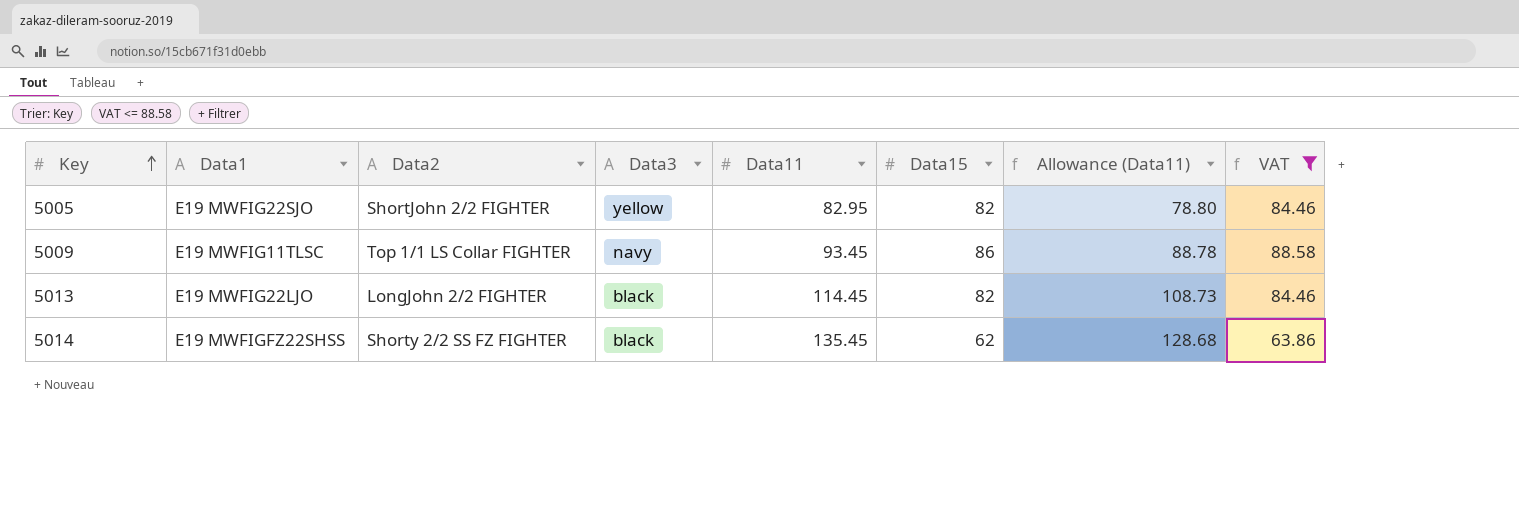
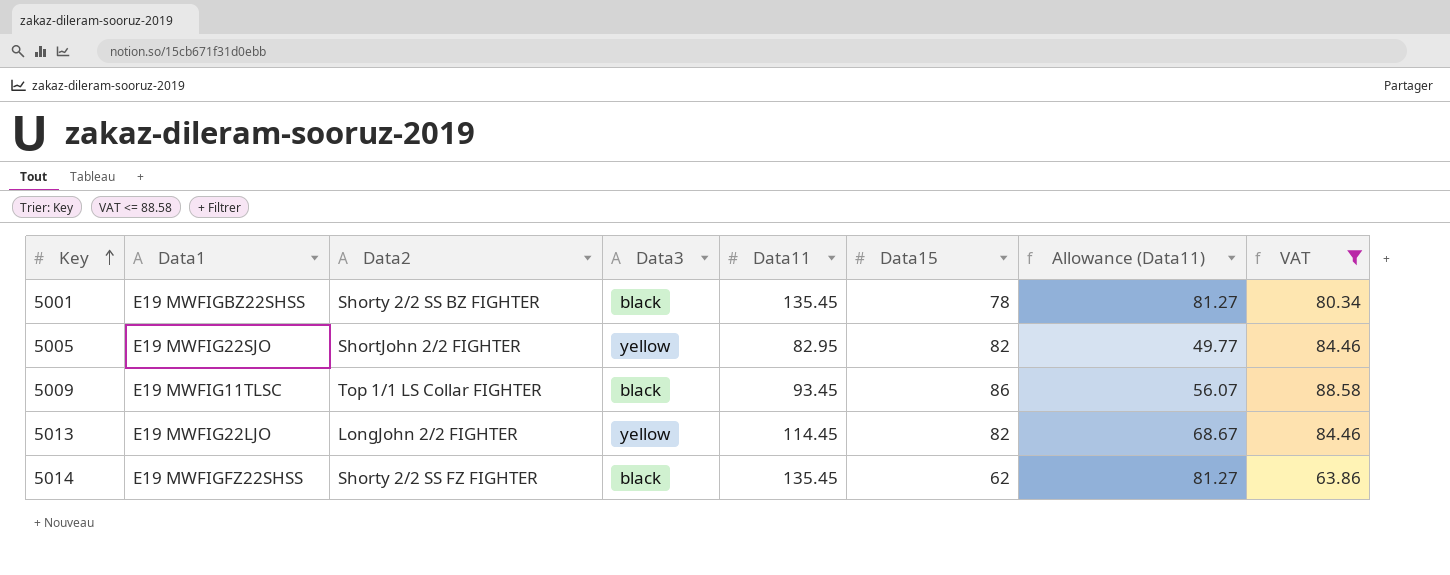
column Allowance (Data11) | formula: [Data11] * 0.95 -> [Data11] * 0.6
row 5001: none -> E19 MWFIGBZ22SHSS | Shorty 2/2 SS BZ FIGHTER | black | 135.45 | 78 | 81.27 | 80.34
5009 | Data3: navy -> black
5013 | Data3: black -> yellow

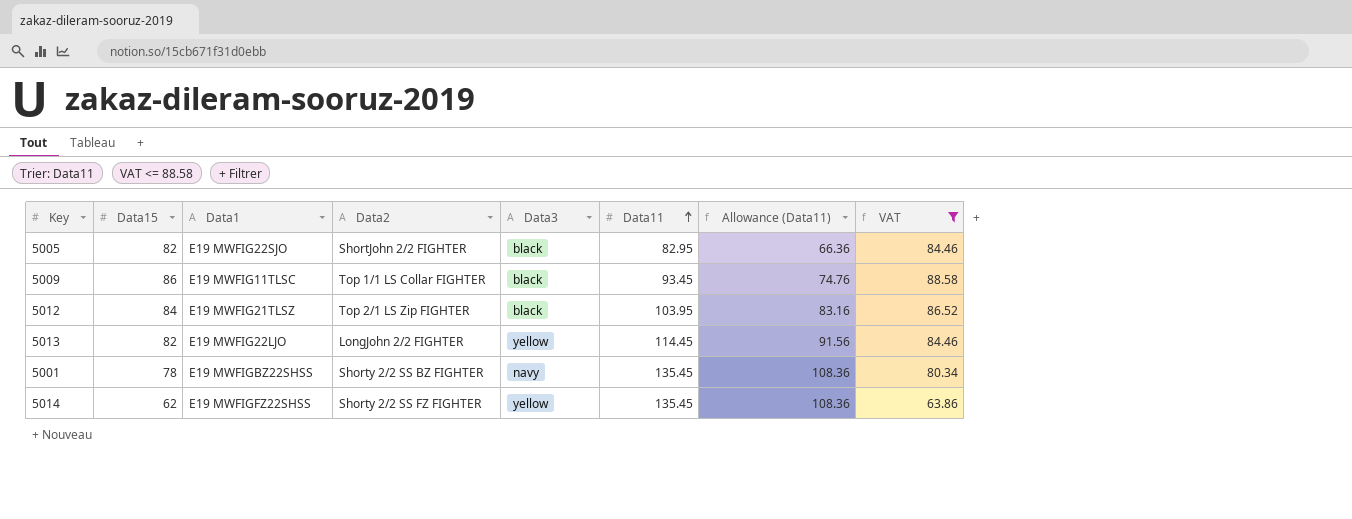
row order: Key ascending -> Data11 ascending
column Data15 | position: 6 -> 2
column Allowance (Data11) | formula: [Data11] * 0.6 -> [Data11] * 0.8
5005 | Data3: yellow -> black
row 5012: none -> 84 | E19 MWFIG21TLSZ | Top 2/1 LS Zip FIGHTER | black | 103.95 | 83.16 | 86.52
5001 | Data3: black -> navy
5014 | Data3: black -> yellow

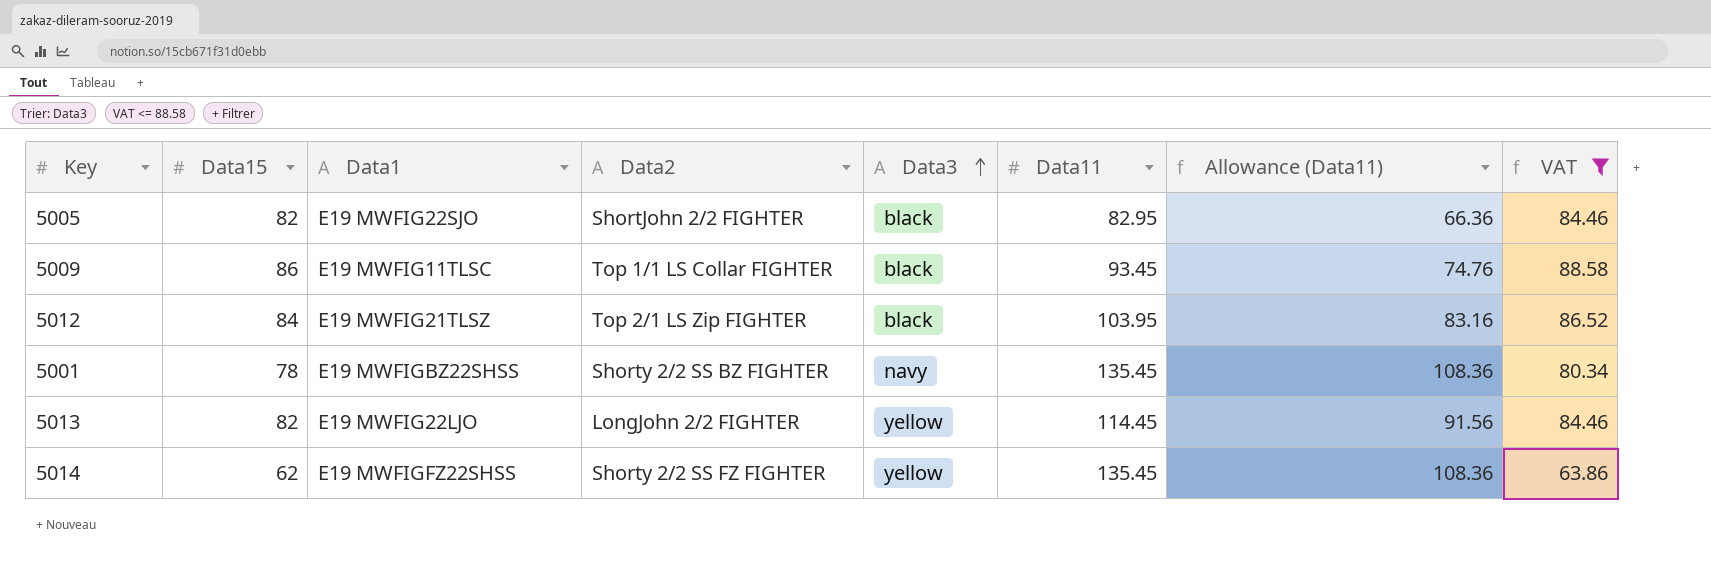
row order: Data11 ascending -> Data3 ascending

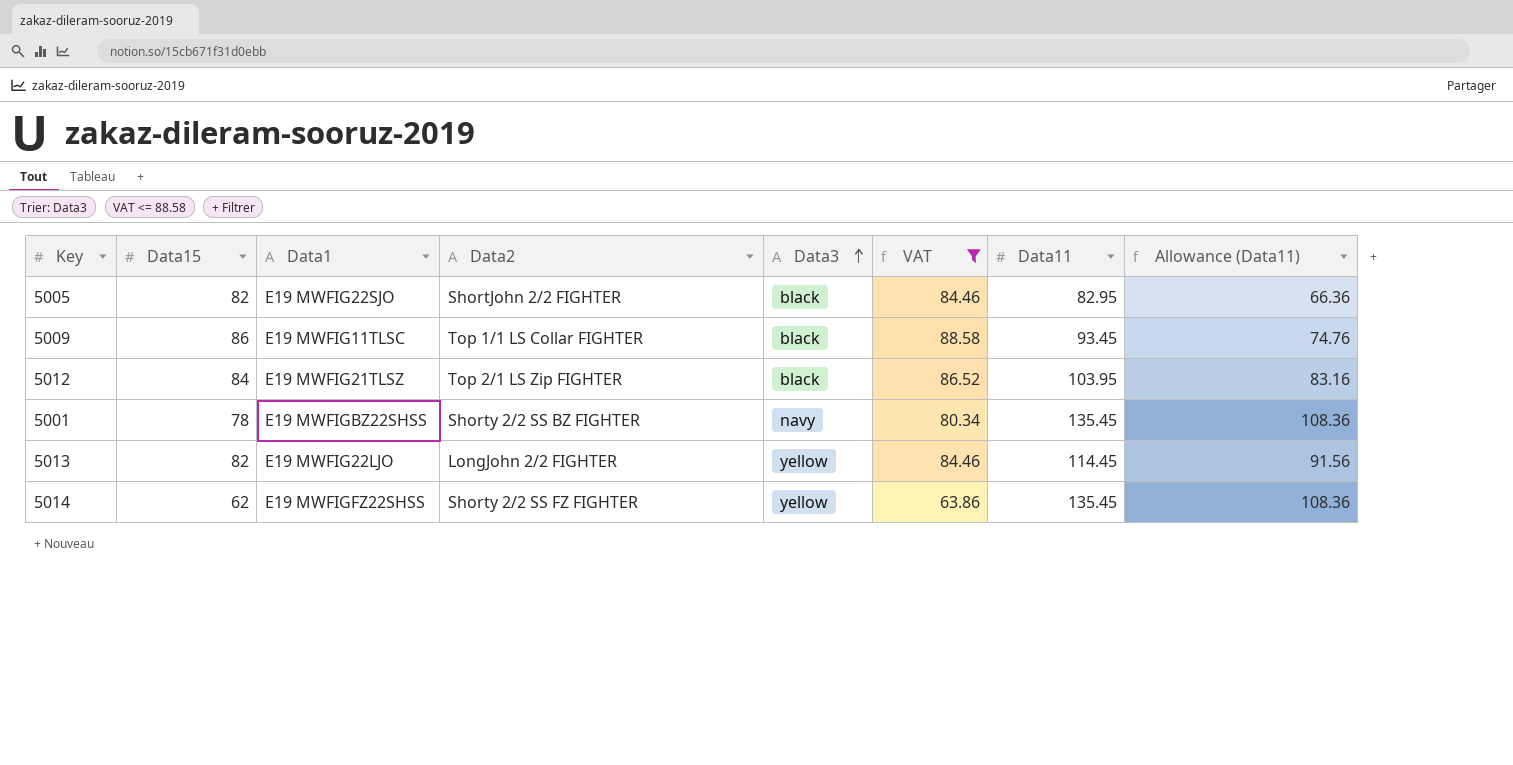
column VAT | position: 8 -> 6

